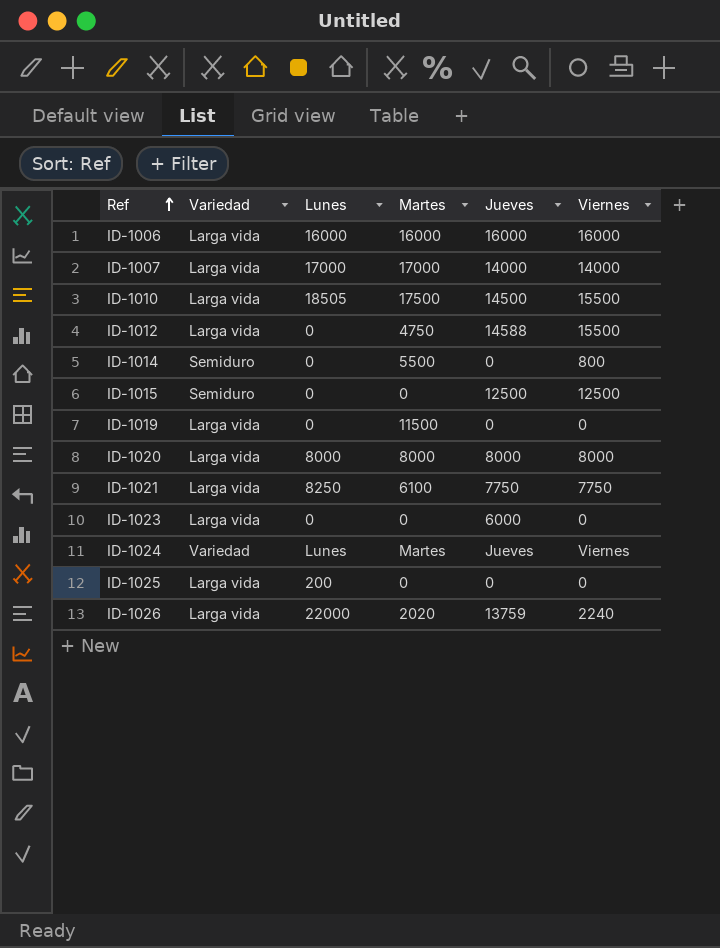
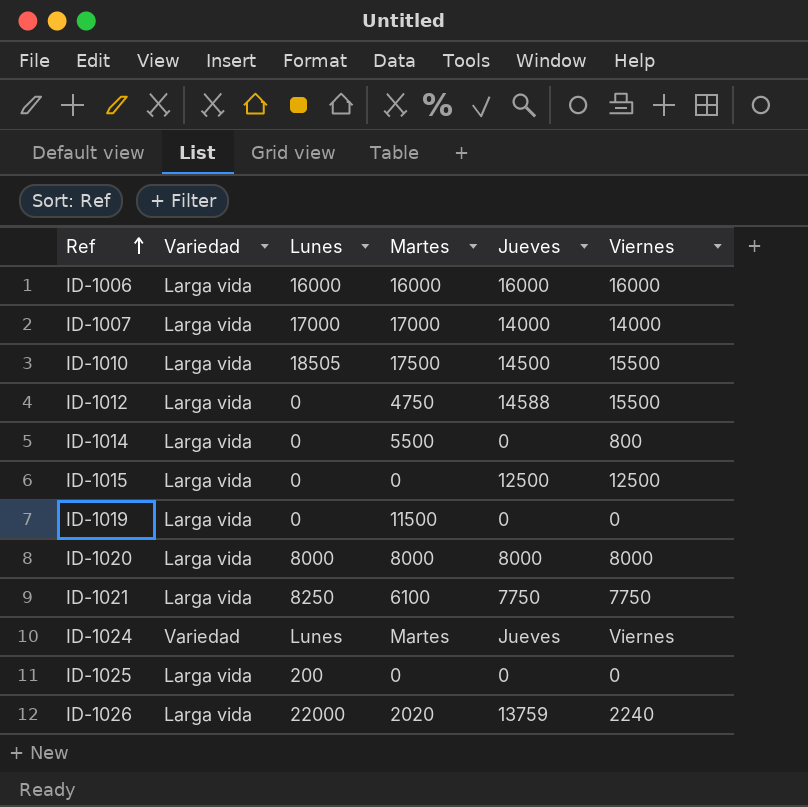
row ID-1023: Larga vida | 0 | 0 | 6000 | 0 -> none
ID-1014 | Variedad: Semiduro -> Larga vida
ID-1015 | Variedad: Semiduro -> Larga vida

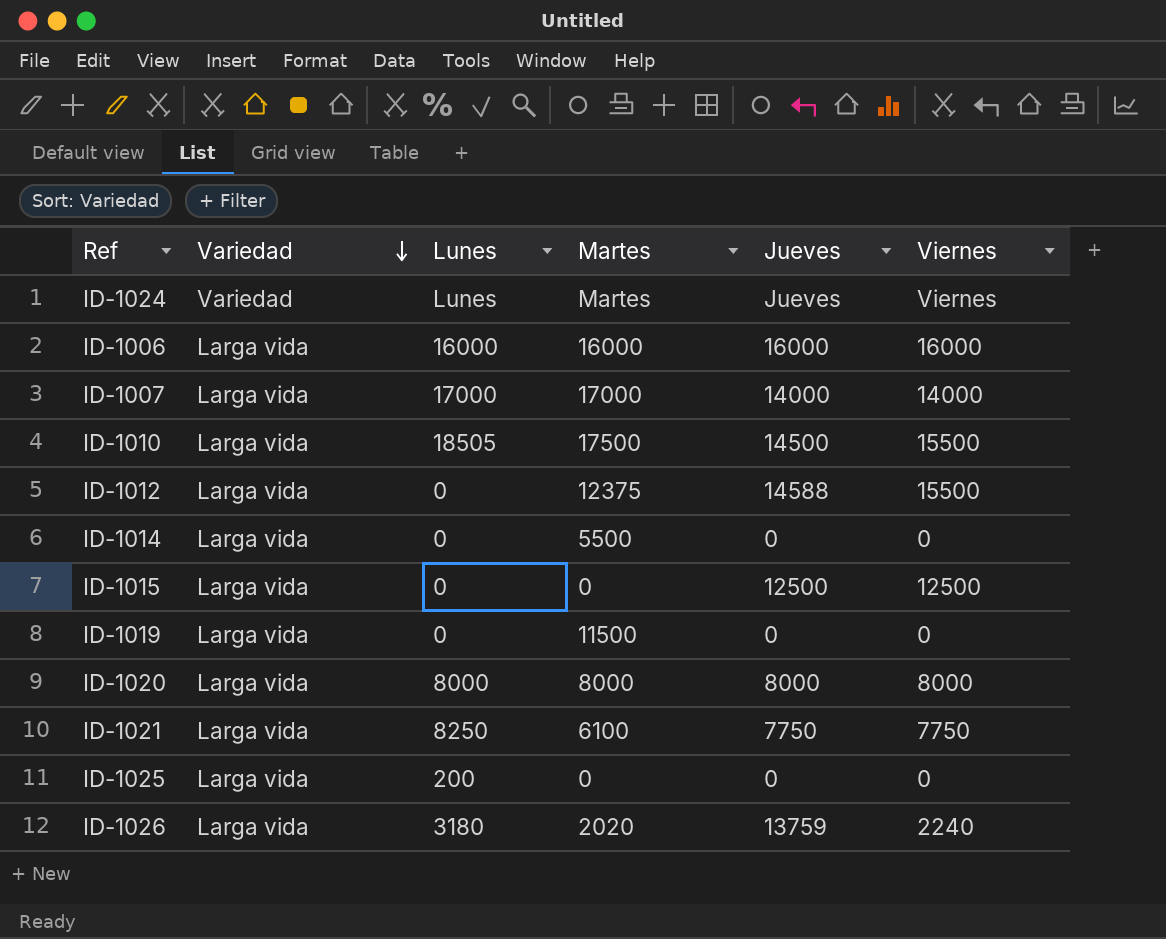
row order: Ref ascending -> Variedad descending
ID-1012 | Martes: 4750 -> 12375
ID-1014 | Viernes: 800 -> 0
ID-1026 | Lunes: 22000 -> 3180

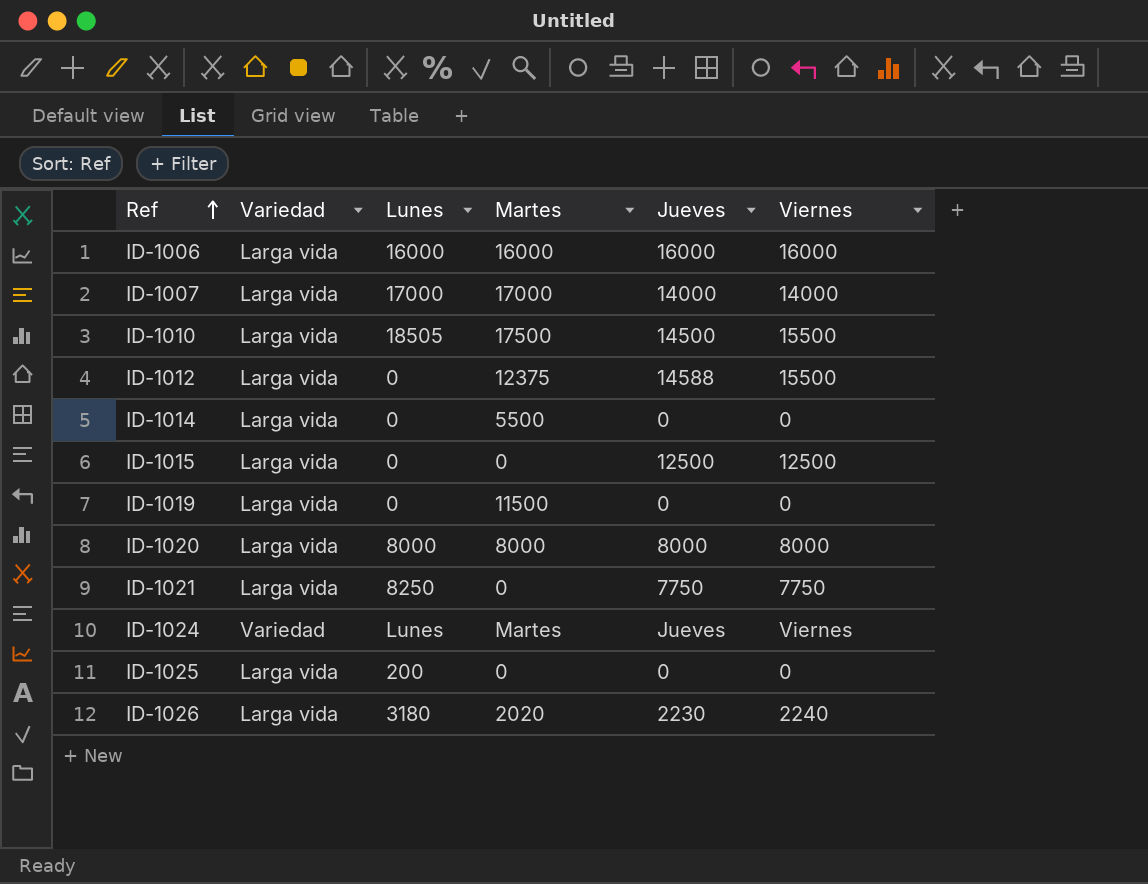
row order: Variedad descending -> Ref ascending
ID-1021 | Martes: 6100 -> 0
ID-1026 | Jueves: 13759 -> 2230

